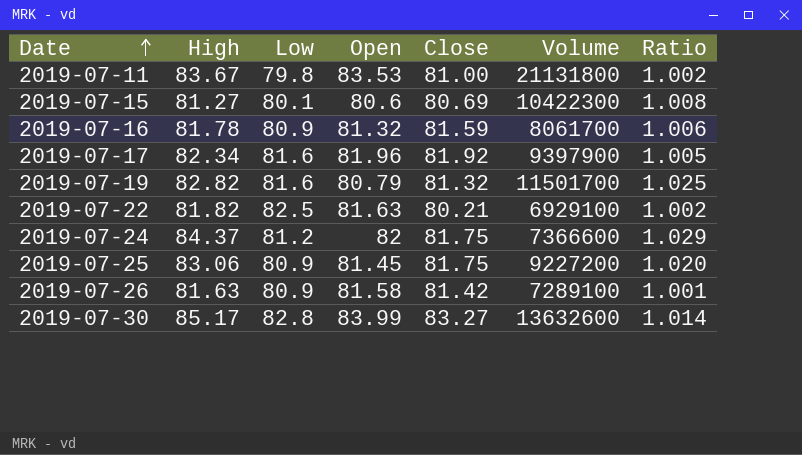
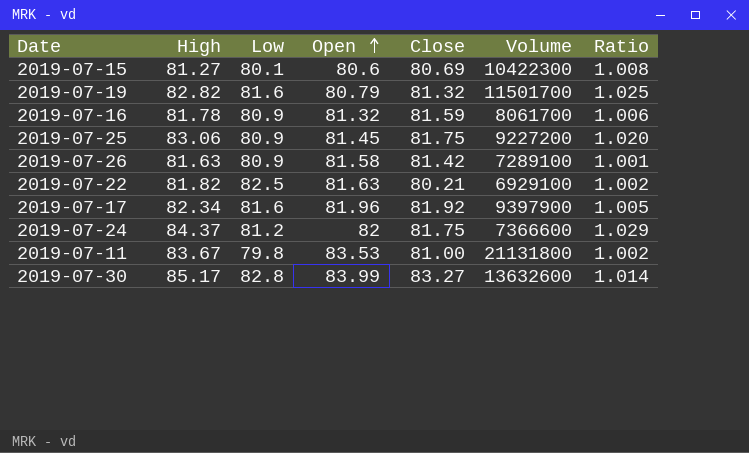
row order: Date ascending -> Open ascending

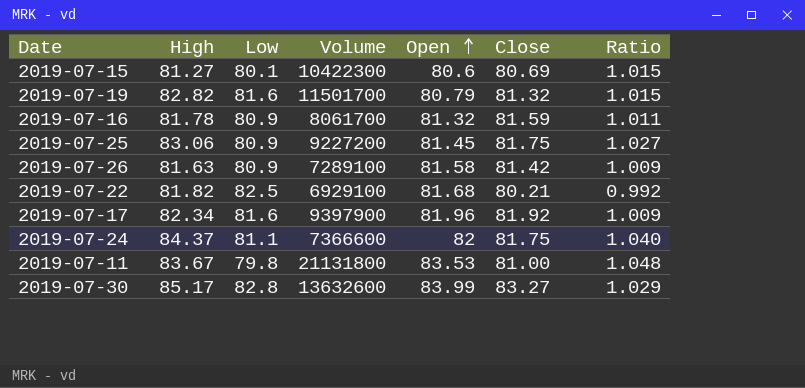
column Volume | position: 6 -> 4
column Ratio | formula: [High] / [Open] -> [High] / [Low]
2019-07-22 | Open: 81.63 -> 81.68
2019-07-24 | Low: 81.2 -> 81.1

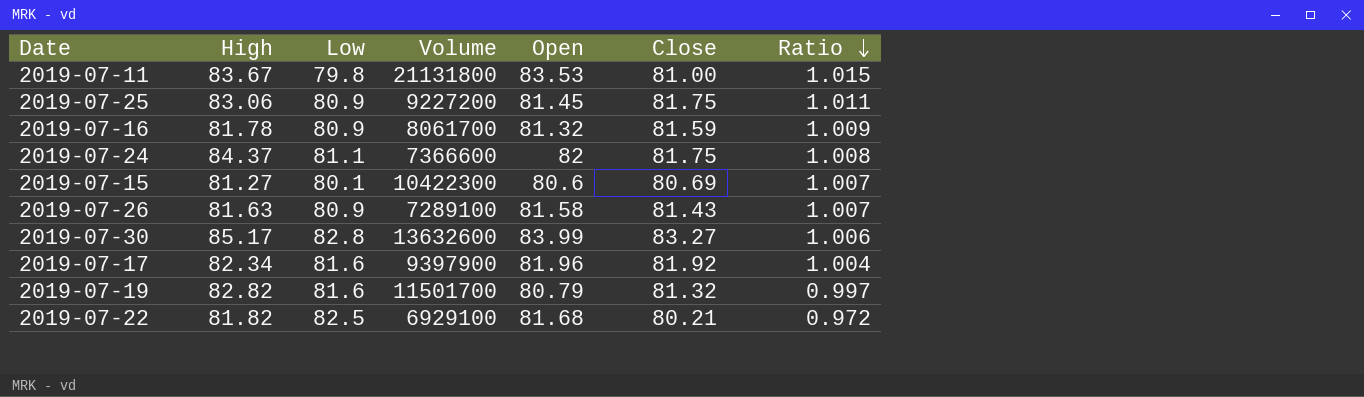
row order: Open ascending -> Ratio descending
column Ratio | formula: [High] / [Low] -> [Close] / [Low]
2019-07-26 | Close: 81.42 -> 81.43

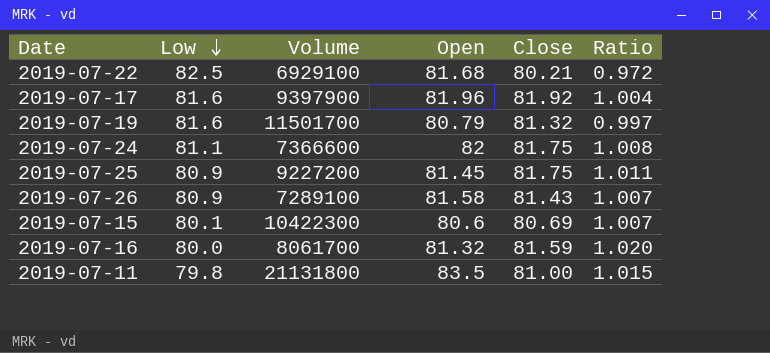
row order: Ratio descending -> Low descending
column High | position: 2 -> none
row 2019-07-30: 85.17 | 82.8 | 13632600 | 83.99 | 83.27 | 1.006 -> none
2019-07-16 | Low: 80.9 -> 80.0
2019-07-16 | Ratio: 1.009 -> 1.020
2019-07-11 | Open: 83.53 -> 83.5

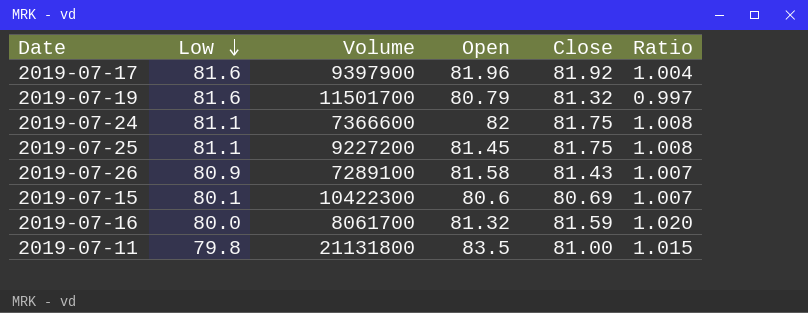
row 2019-07-22: 82.5 | 6929100 | 81.68 | 80.21 | 0.972 -> none
2019-07-25 | Low: 80.9 -> 81.1
2019-07-25 | Ratio: 1.011 -> 1.008

